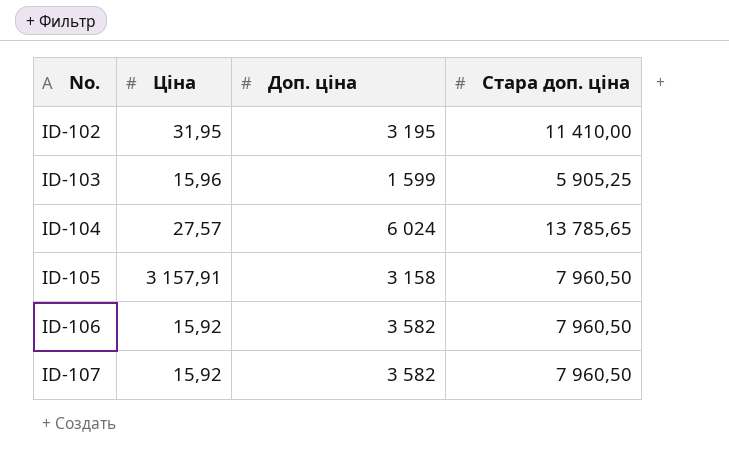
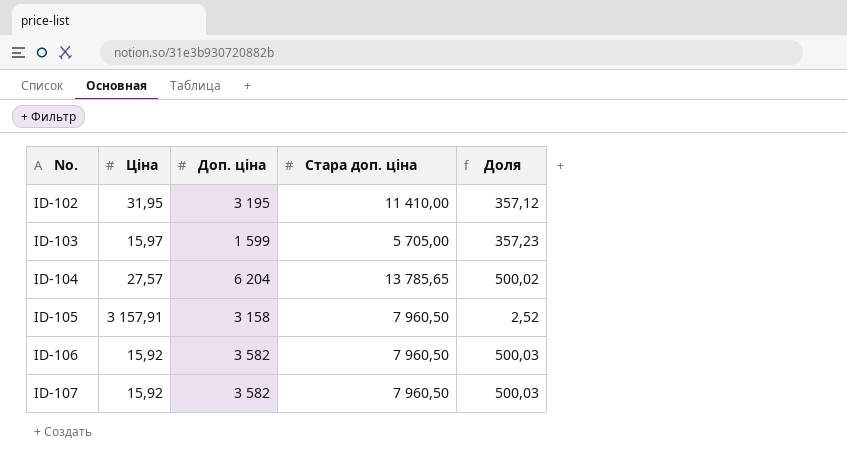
column Доля | formula: none -> [Стара доп. ціна] / [Ціна]
ID-103 | Ціна: 15,96 -> 15,97
ID-103 | Стара доп. ціна: 5 905,25 -> 5 705,00
ID-104 | Доп. ціна: 6 024 -> 6 204

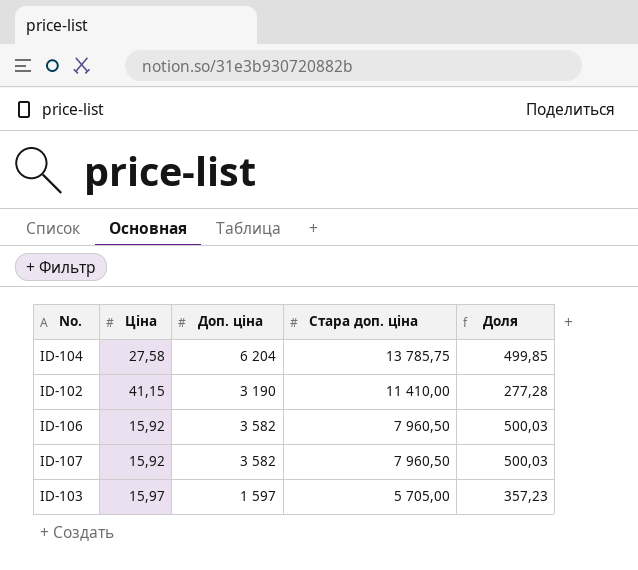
row order: No. ascending -> Стара доп. ціна descending
row ID-105: 3 157,91 | 3 158 | 7 960,50 | 2,52 -> none
ID-104 | Ціна: 27,57 -> 27,58
ID-104 | Стара доп. ціна: 13 785,65 -> 13 785,75
ID-104 | Доля: 500,02 -> 499,85
ID-102 | Ціна: 31,95 -> 41,15
ID-102 | Доп. ціна: 3 195 -> 3 190
ID-102 | Доля: 357,12 -> 277,28
ID-103 | Доп. ціна: 1 599 -> 1 597

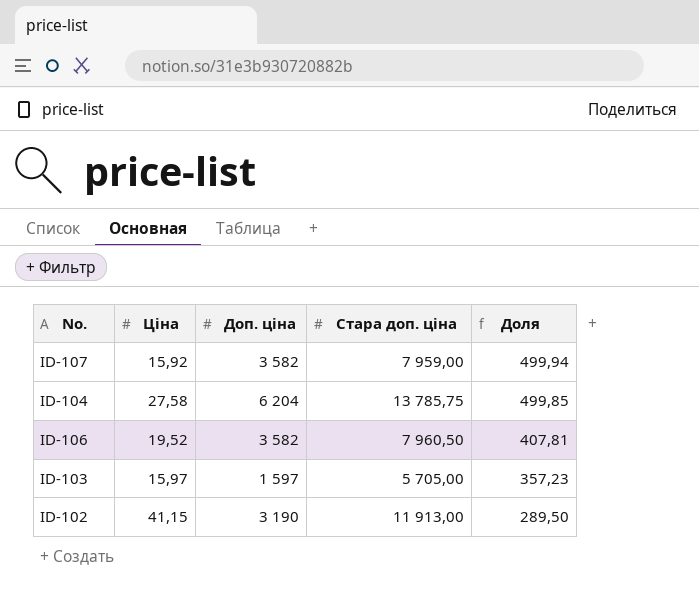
row order: Стара доп. ціна descending -> Доля descending
ID-107 | Стара доп. ціна: 7 960,50 -> 7 959,00
ID-107 | Доля: 500,03 -> 499,94
ID-106 | Ціна: 15,92 -> 19,52
ID-106 | Доля: 500,03 -> 407,81
ID-102 | Стара доп. ціна: 11 410,00 -> 11 913,00
ID-102 | Доля: 277,28 -> 289,50

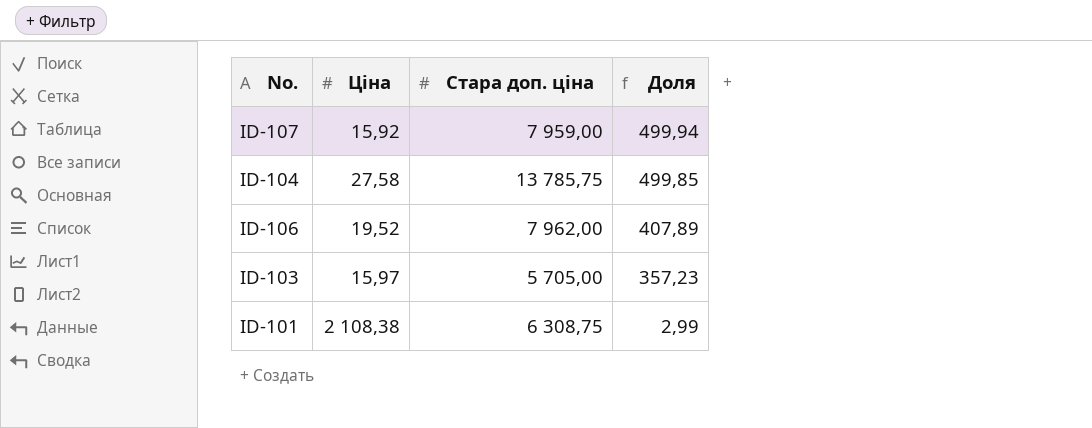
column Доп. ціна | position: 3 -> none
row ID-102: 41,15 | 3 190 | 11 913,00 | 289,50 -> none
ID-106 | Стара доп. ціна: 7 960,50 -> 7 962,00
ID-106 | Доля: 407,81 -> 407,89
row ID-101: none -> 2 108,38 | 6 308,75 | 2,99

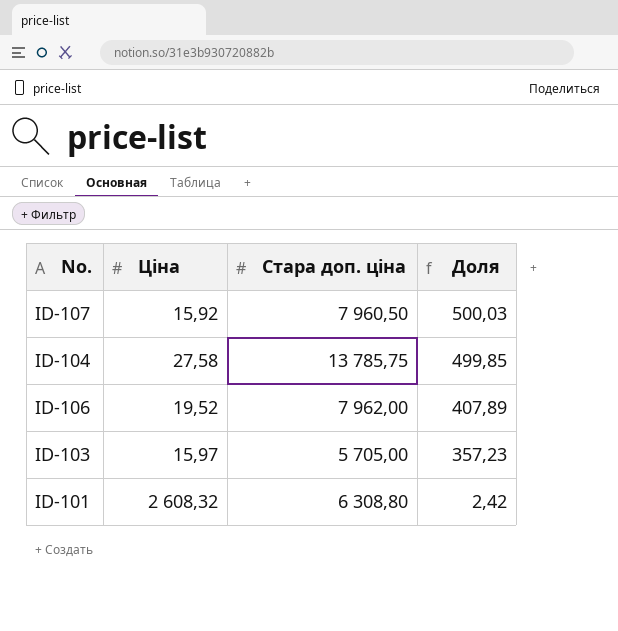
ID-107 | Стара доп. ціна: 7 959,00 -> 7 960,50
ID-107 | Доля: 499,94 -> 500,03
ID-101 | Ціна: 2 108,38 -> 2 608,32
ID-101 | Стара доп. ціна: 6 308,75 -> 6 308,80
ID-101 | Доля: 2,99 -> 2,42

